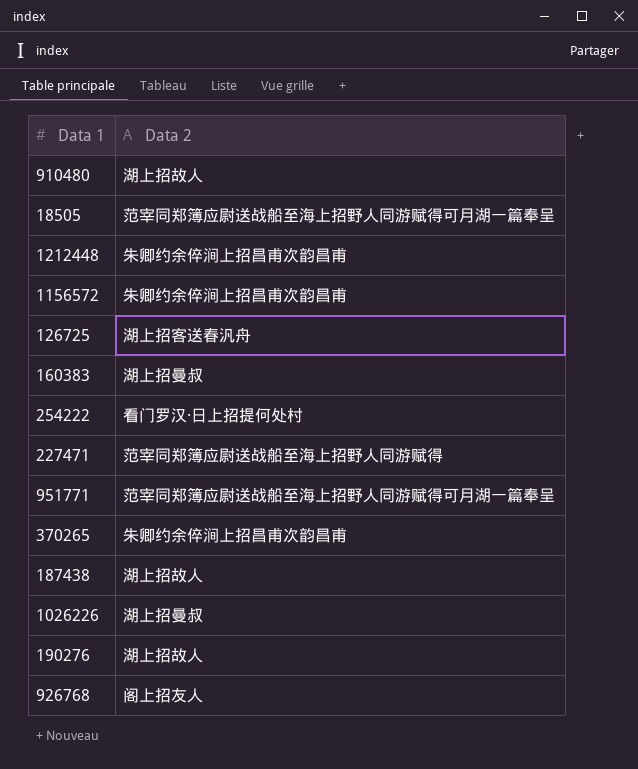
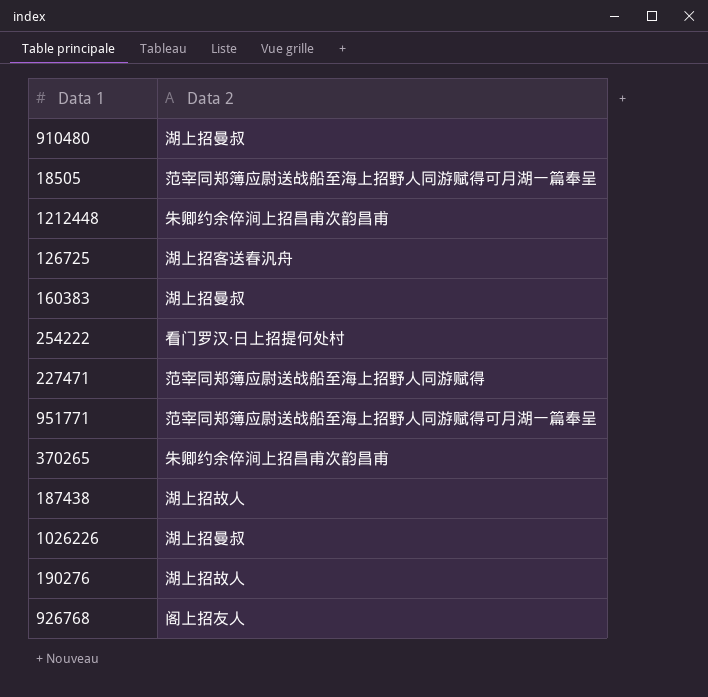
row 1156572: 朱卿约余倅涧上招昌甫次韵昌甫 -> none
910480 | Data 2: 湖上招故人 -> 湖上招曼叔

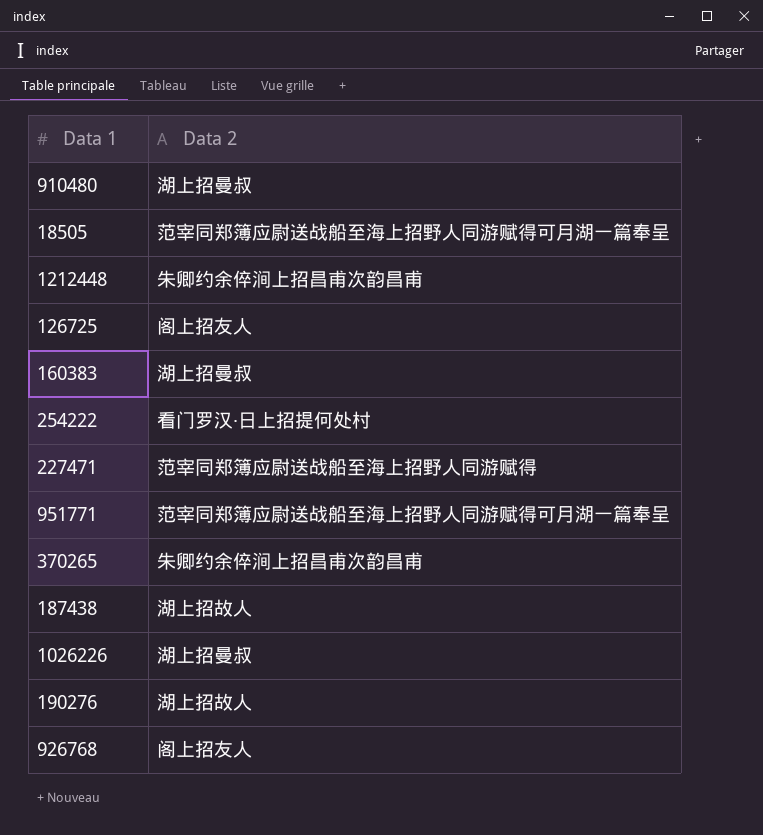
126725 | Data 2: 湖上招客送春汎舟 -> 阁上招友人

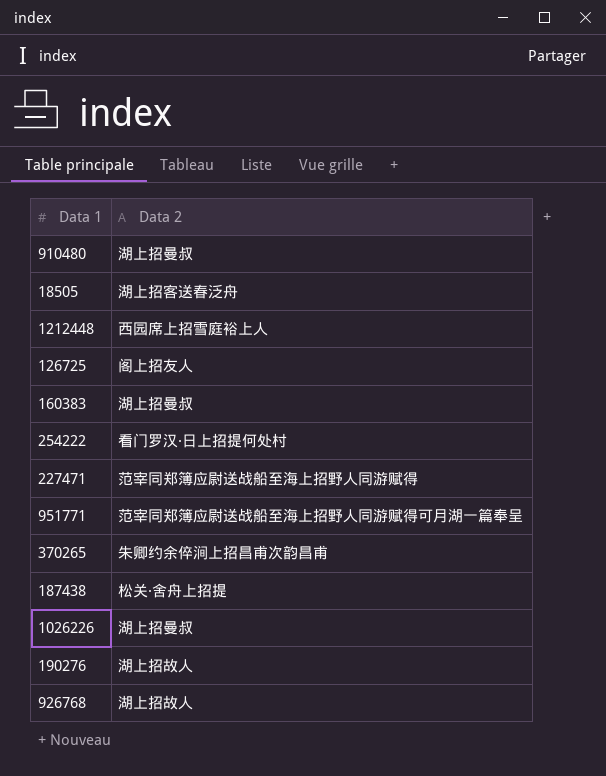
18505 | Data 2: 范宰同郑簿应尉送战船至海上招野人同游赋得可月湖一篇奉呈 -> 湖上招客送春泛舟
1212448 | Data 2: 朱卿约余倅涧上招昌甫次韵昌甫 -> 西园席上招雪庭裕上人
187438 | Data 2: 湖上招故人 -> 松关·舍舟上招提
926768 | Data 2: 阁上招友人 -> 湖上招故人

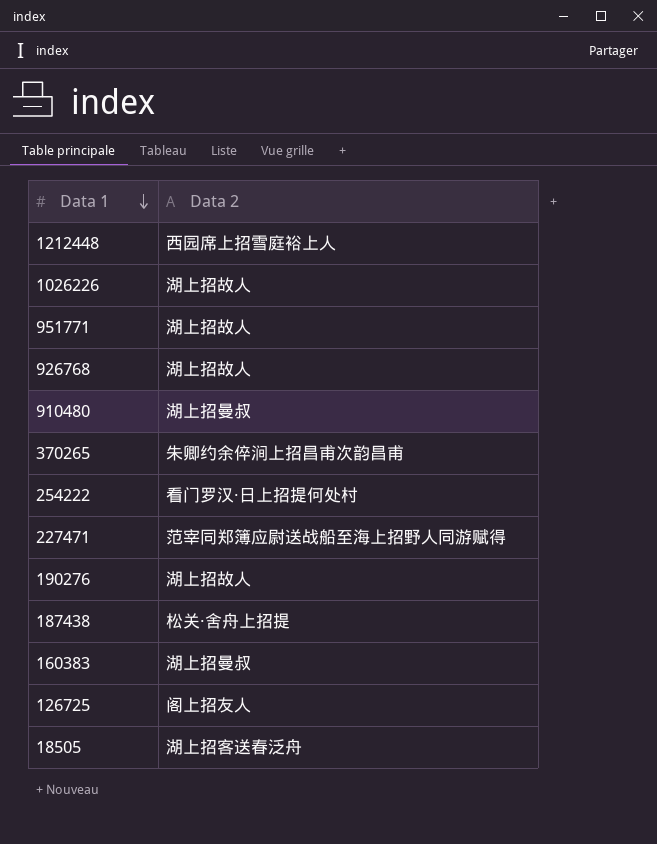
row order: none -> Data 1 descending
1026226 | Data 2: 湖上招曼叔 -> 湖上招故人
951771 | Data 2: 范宰同郑簿应尉送战船至海上招野人同游赋得可月湖一篇奉呈 -> 湖上招故人

